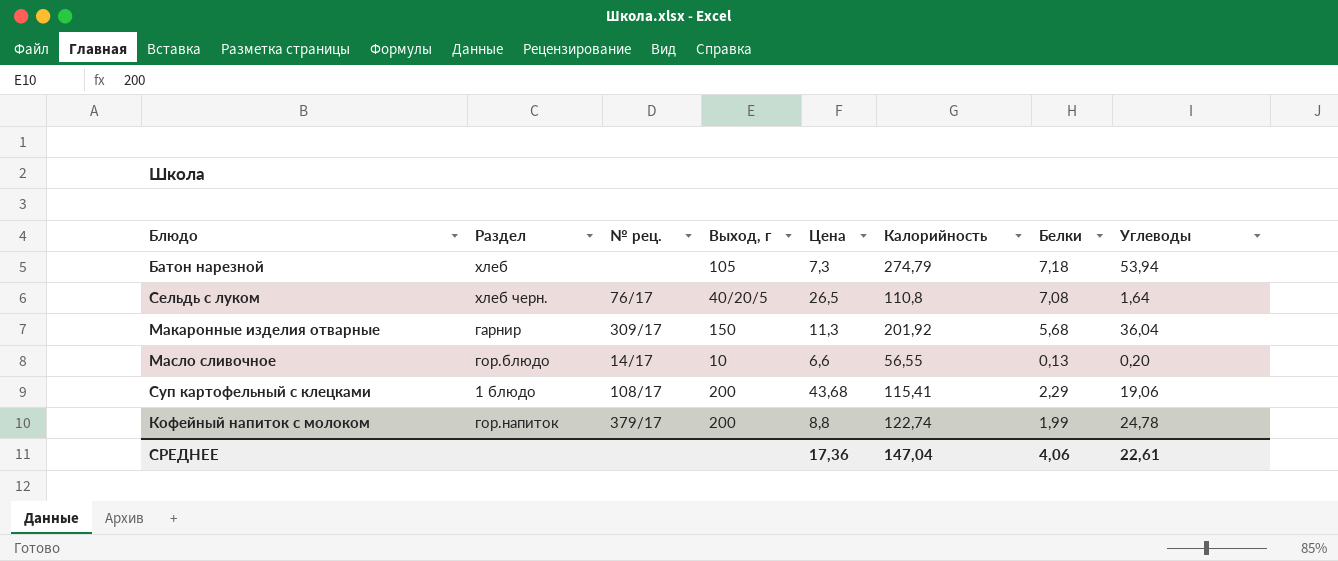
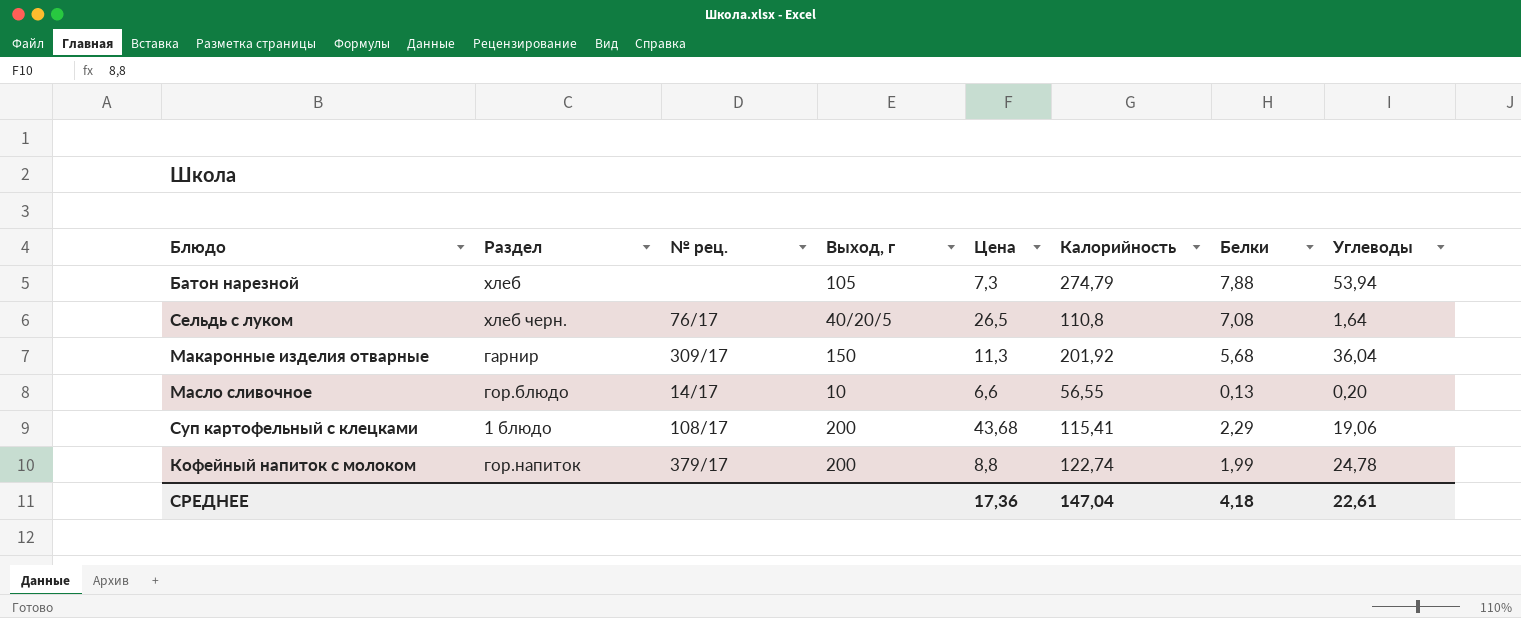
Батон нарезной | Белки: 7,18 -> 7,88
СРЕДНЕЕ | Белки: 4,06 -> 4,18

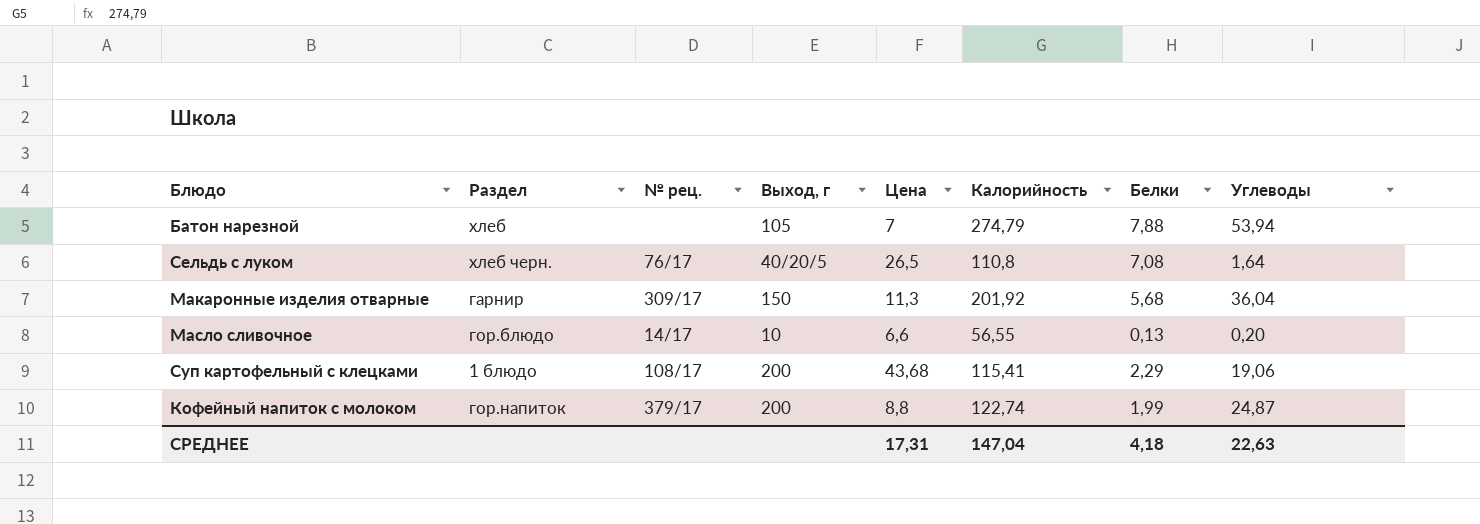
Батон нарезной | Цена: 7,3 -> 7
Кофейный напиток с молоком | Углеводы: 24,78 -> 24,87
СРЕДНЕЕ | Цена: 17,36 -> 17,31
СРЕДНЕЕ | Углеводы: 22,61 -> 22,63

